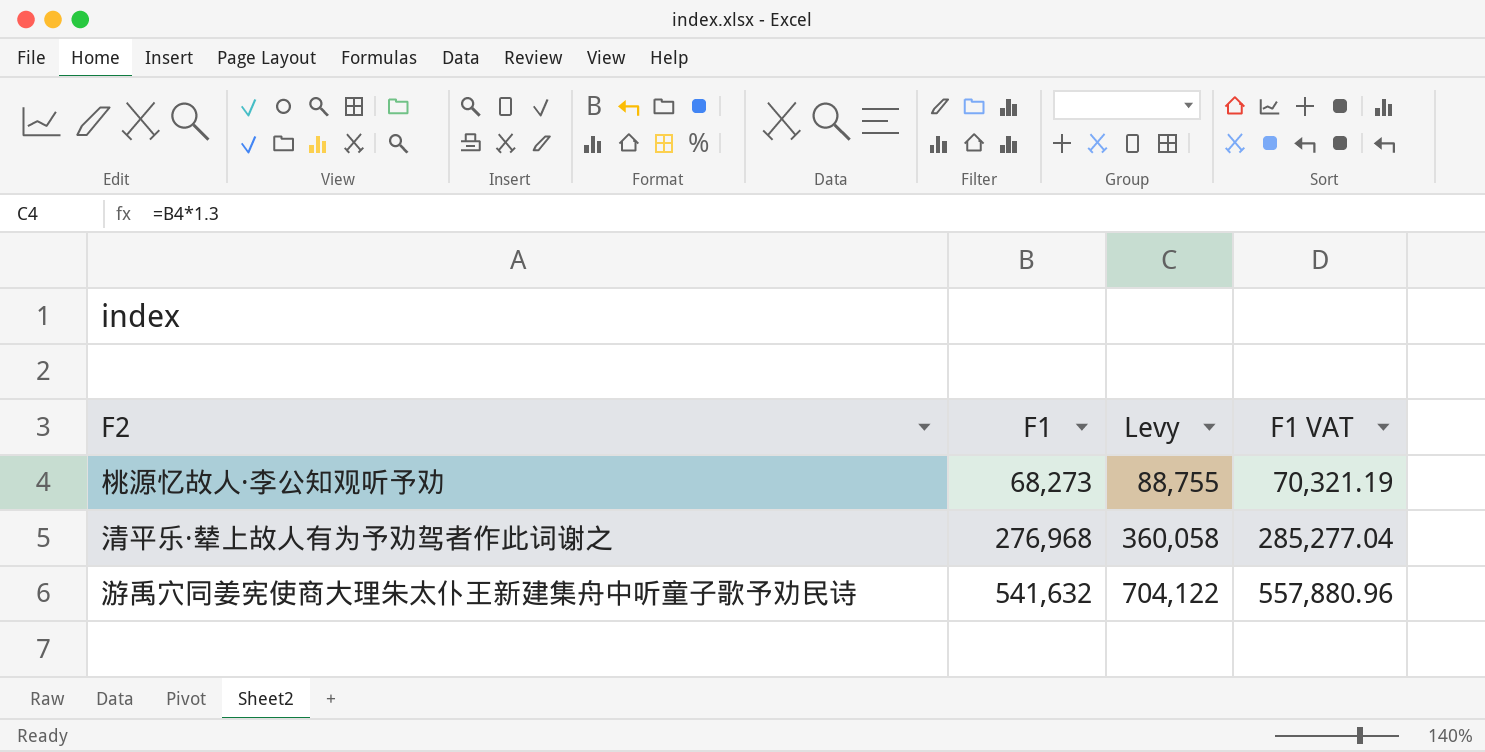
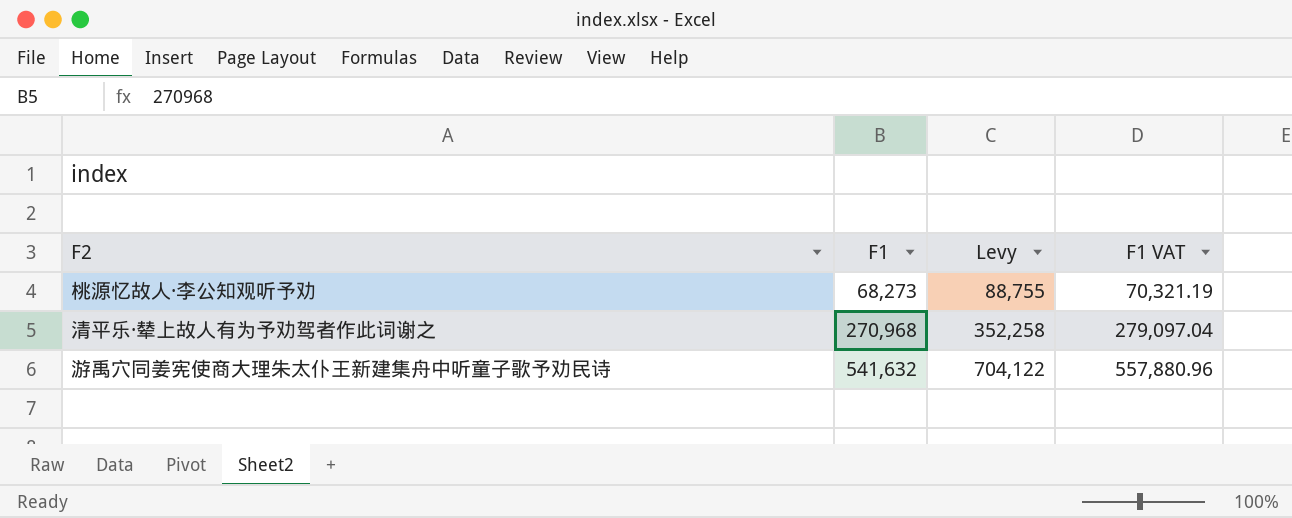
清平乐·辇上故人有为予劝驾者作此词谢之 | F1: 276,968 -> 270,968
清平乐·辇上故人有为予劝驾者作此词谢之 | Levy: 360,058 -> 352,258
清平乐·辇上故人有为予劝驾者作此词谢之 | F1 VAT: 285,277.04 -> 279,097.04

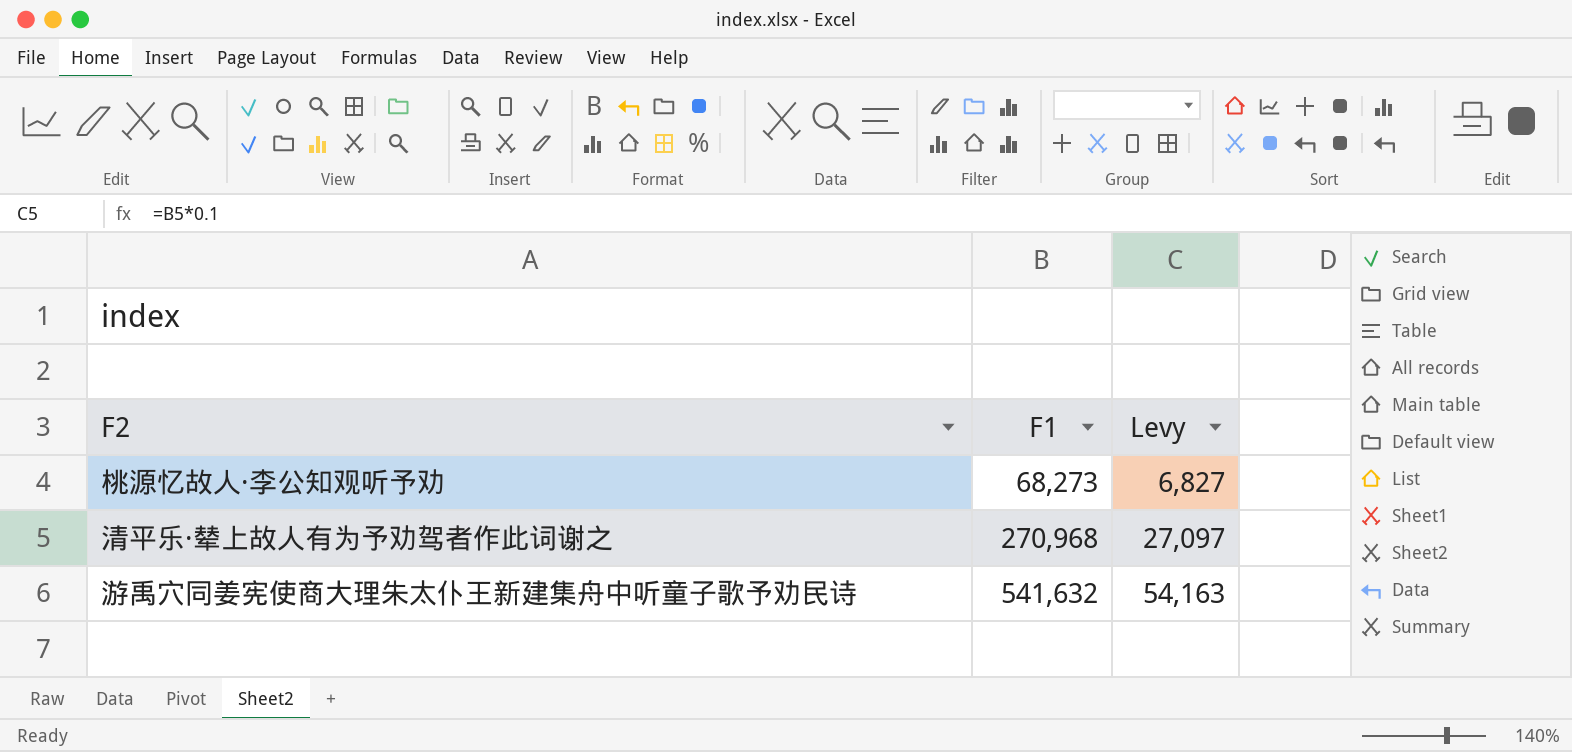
column F1 VAT | formula: [F1] * 1.03 -> none
column Levy | formula: [F1] * 1.3 -> [F1] * 0.1

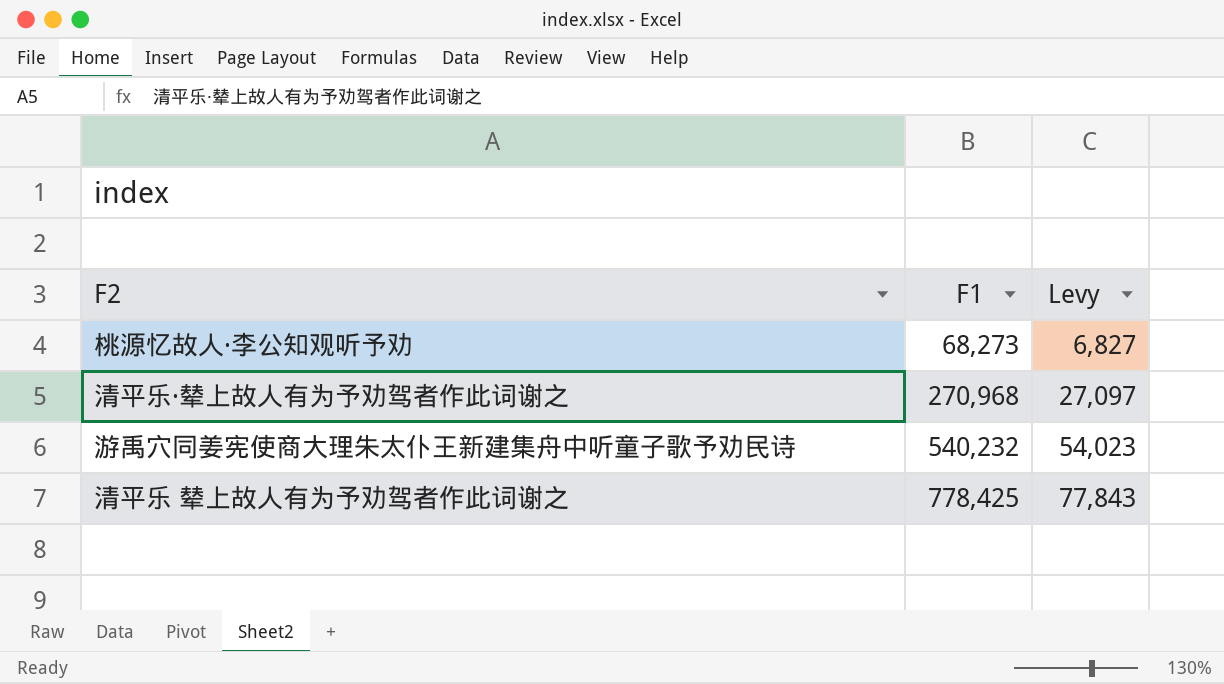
游禹穴同姜宪使商大理朱太仆王新建集舟中听童子歌予劝民诗 | F1: 541,632 -> 540,232
游禹穴同姜宪使商大理朱太仆王新建集舟中听童子歌予劝民诗 | Levy: 54,163 -> 54,023
row 清平乐 辇上故人有为予劝驾者作此词谢之: none -> 778,425 | 77,843

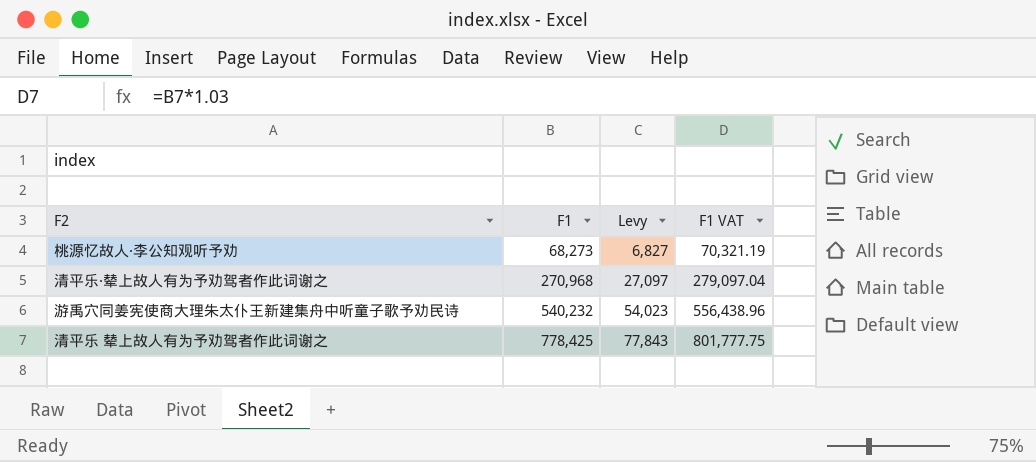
column F1 VAT | formula: none -> [F1] * 1.03

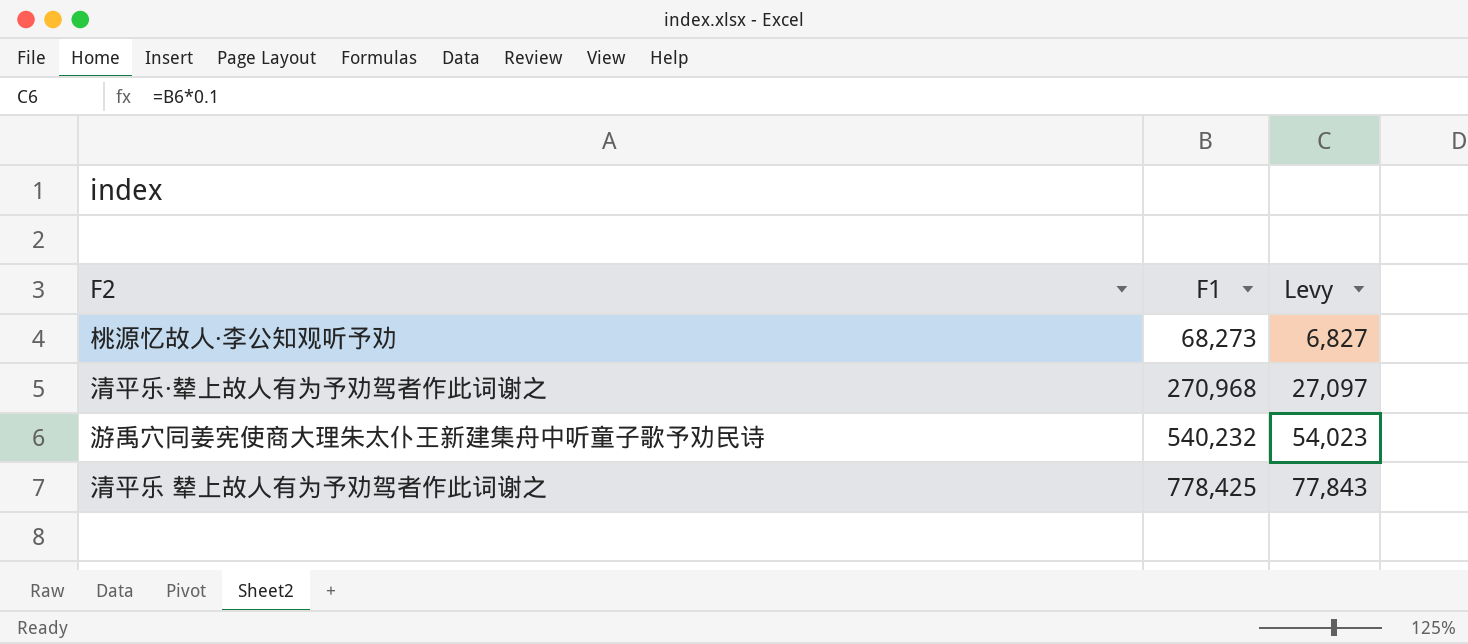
column F1 VAT | formula: [F1] * 1.03 -> none

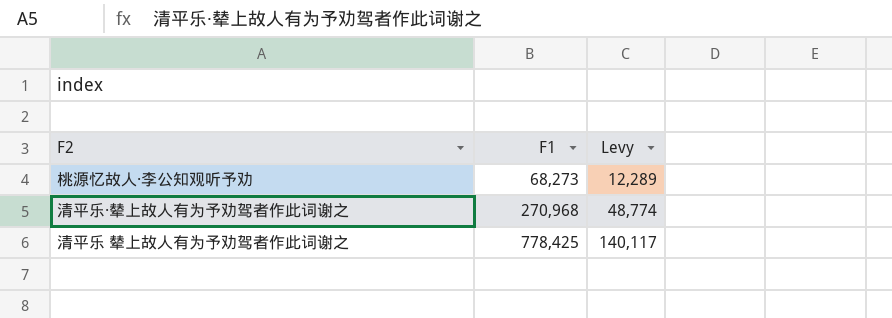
column Levy | formula: [F1] * 0.1 -> [F1] * 0.18
row 游禹穴同姜宪使商大理朱太仆王新建集舟中听童子歌予劝民诗: 540,232 | 54,023 -> none

